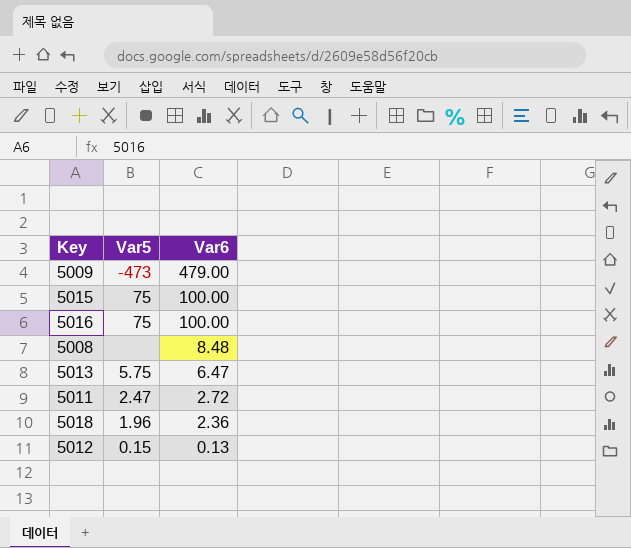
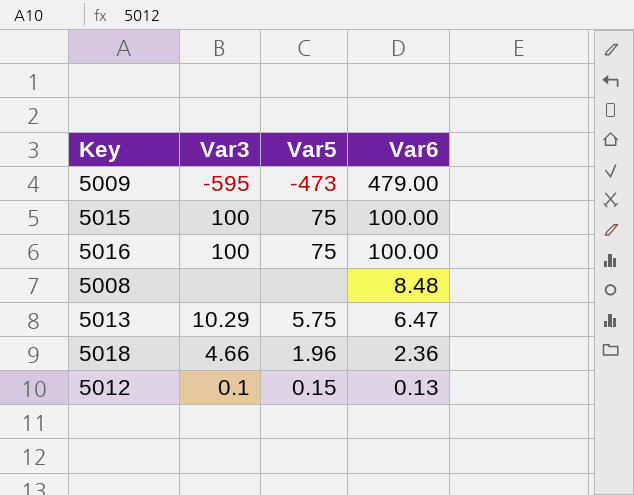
column Var3 | position: none -> 2
row 5011: 2.47 | 2.72 -> none

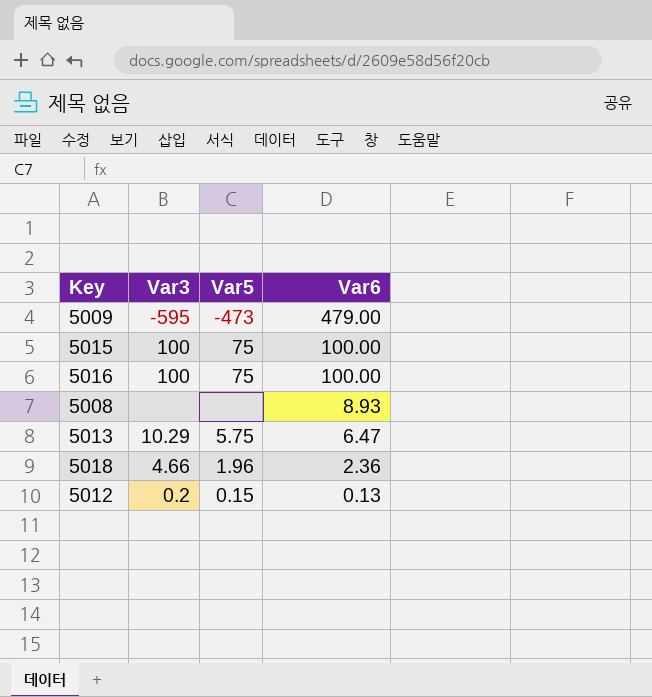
5008 | Var6: 8.48 -> 8.93
5012 | Var3: 0.1 -> 0.2

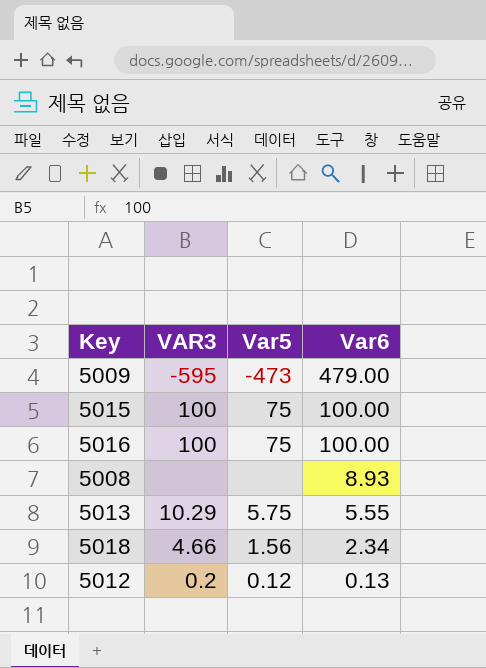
column name: Var3 -> VAR3
5013 | Var6: 6.47 -> 5.55
5018 | Var5: 1.96 -> 1.56
5018 | Var6: 2.36 -> 2.34
5012 | Var5: 0.15 -> 0.12

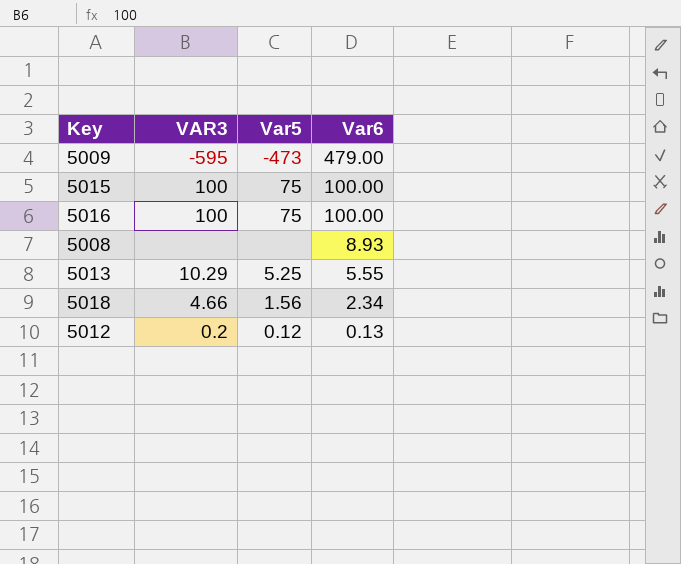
5013 | Var5: 5.75 -> 5.25

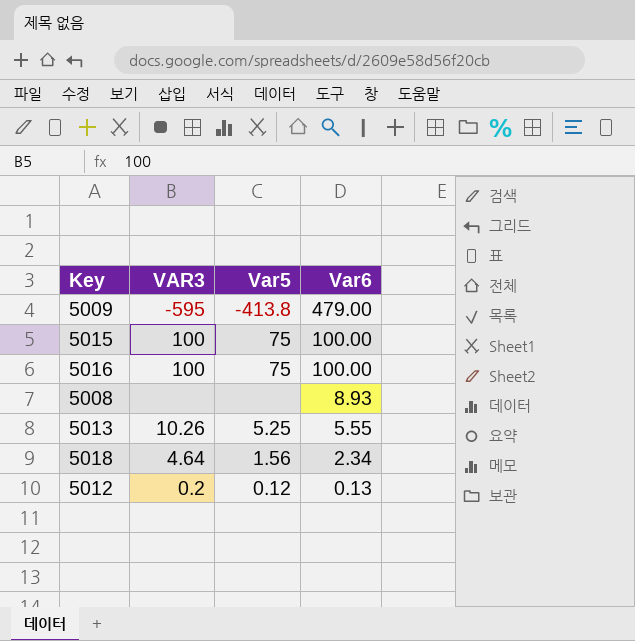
5009 | Var5: -473 -> -413.8
5013 | VAR3: 10.29 -> 10.26
5018 | VAR3: 4.66 -> 4.64

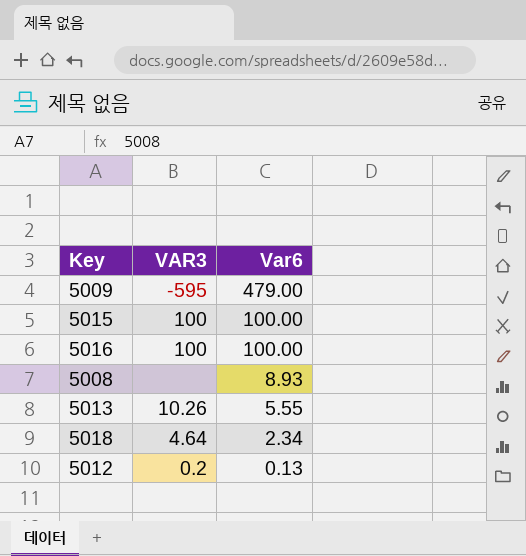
column Var5 | position: 3 -> none

